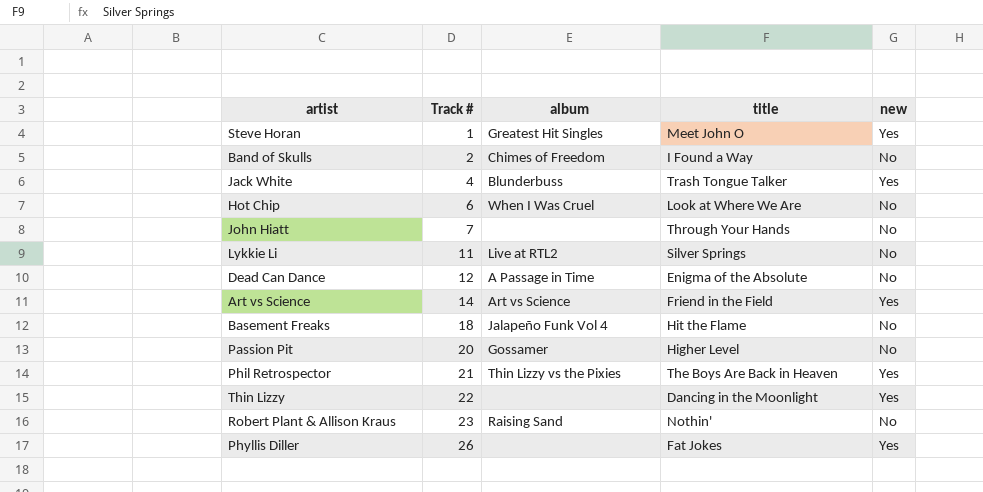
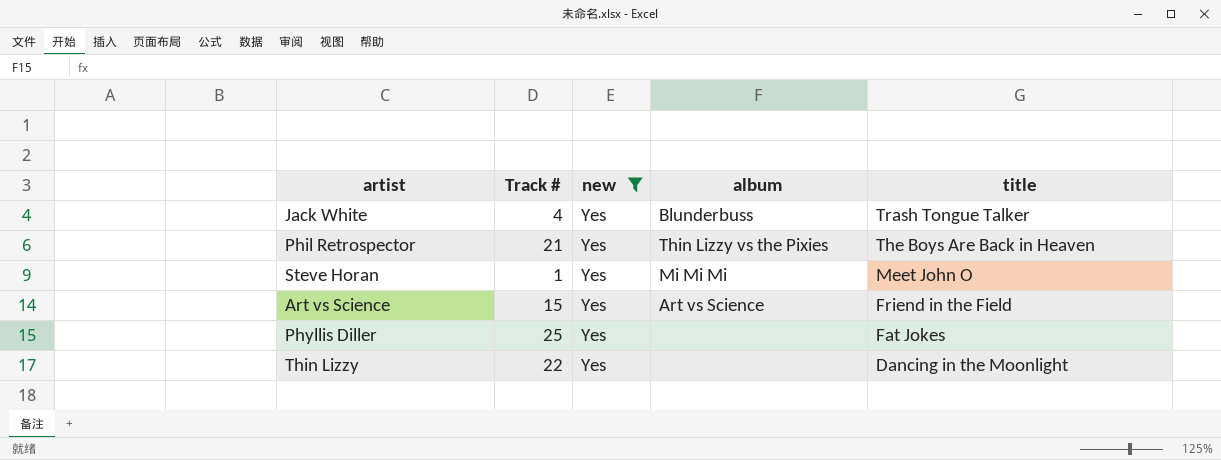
filter: none -> new = Yes
row order: Track # ascending -> title descending
column new | position: 5 -> 3
Steve Horan | album: Greatest Hit Singles -> Mi Mi Mi
Art vs Science | Track #: 14 -> 15
Phyllis Diller | Track #: 26 -> 25

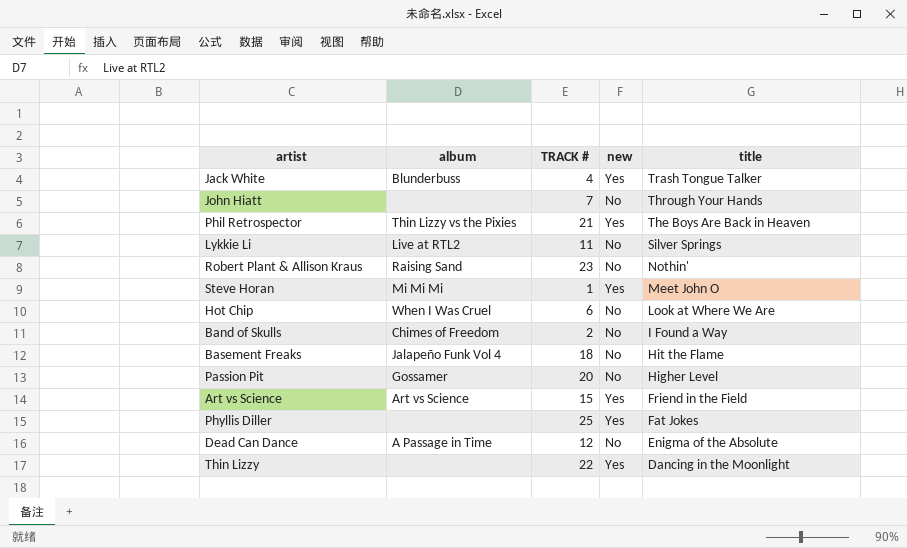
filter: new = Yes -> none
column album | position: 4 -> 2
column name: Track # -> TRACK #

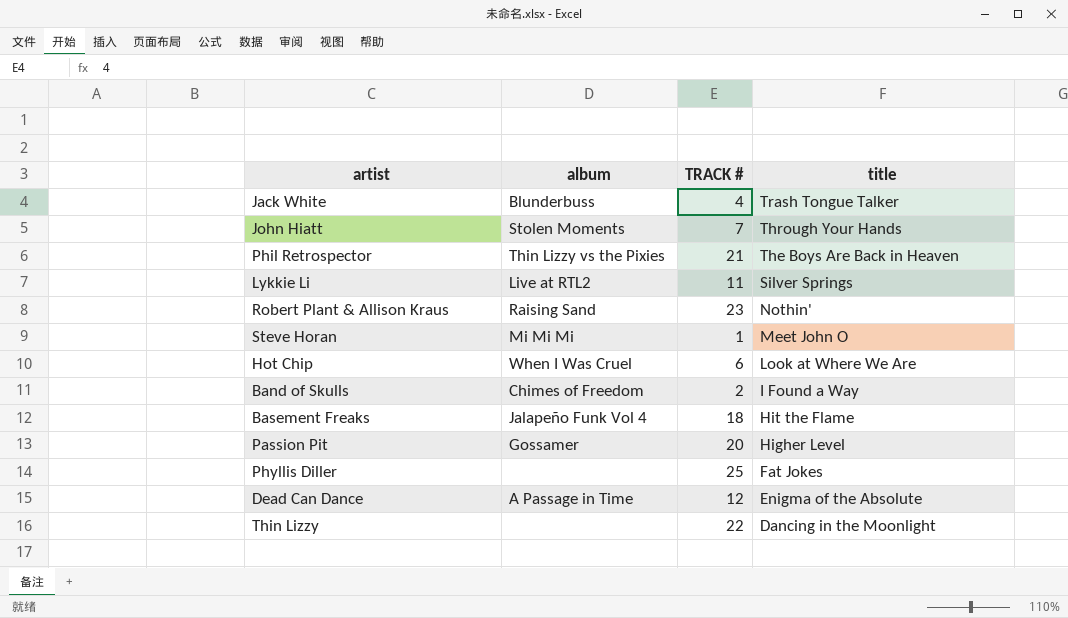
column new | position: 4 -> none
row Art vs Science: Art vs Science | 15 | Yes | Friend in the Field -> none
John Hiatt | album: none -> Stolen Moments

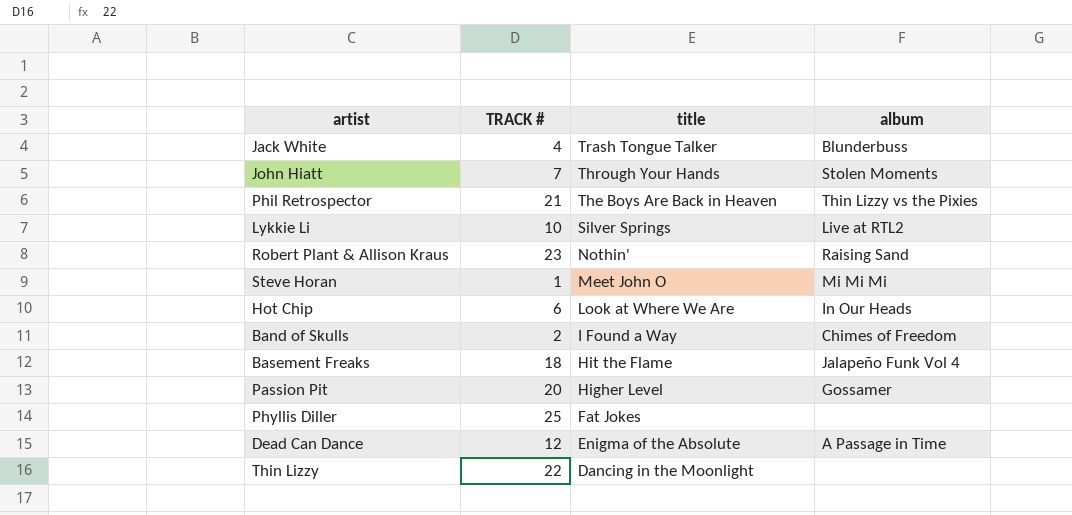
column album | position: 2 -> 4
Lykkie Li | TRACK #: 11 -> 10
Hot Chip | album: When I Was Cruel -> In Our Heads

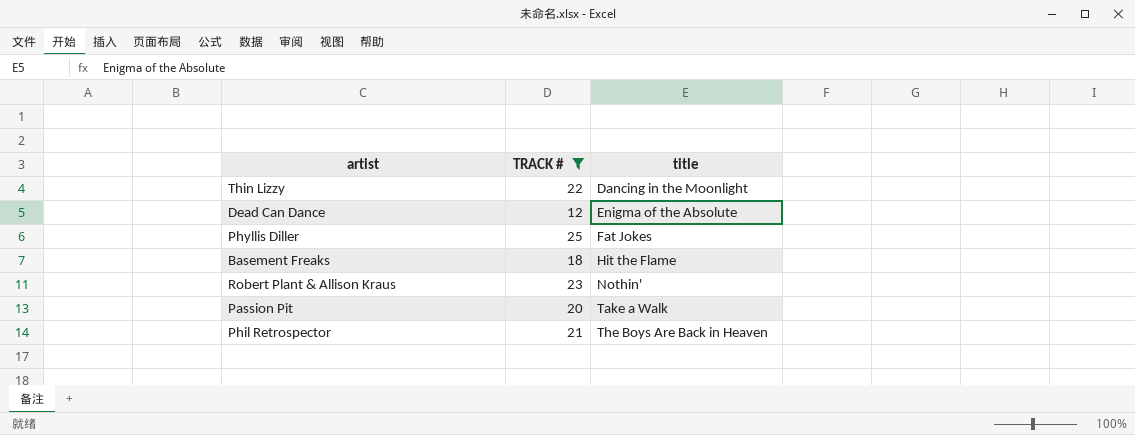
filter: none -> TRACK # >= 12
row order: title descending -> title ascending
column album | position: 4 -> none
Passion Pit | title: Higher Level -> Take a Walk

